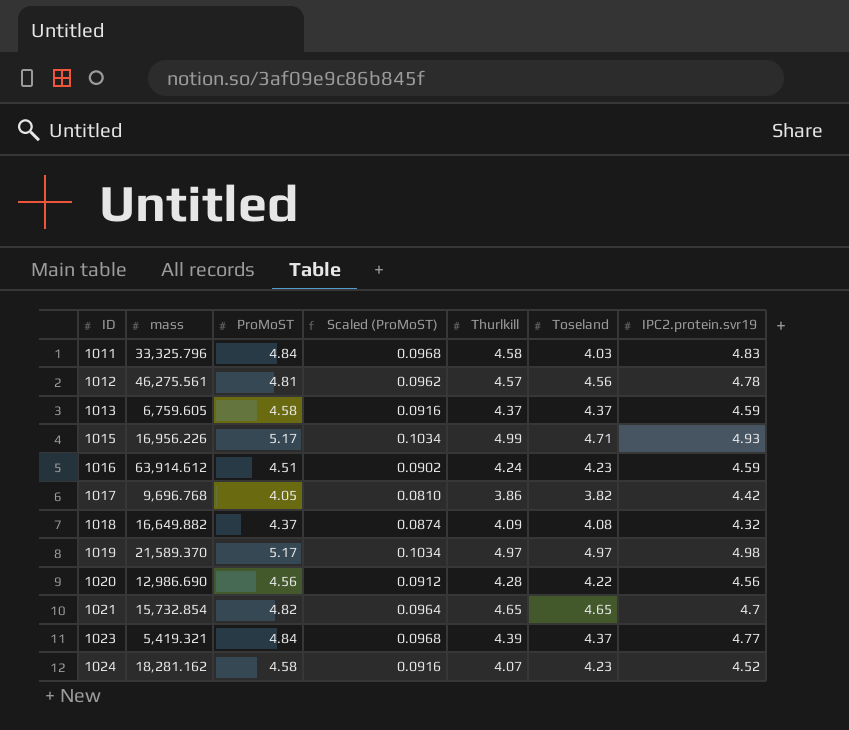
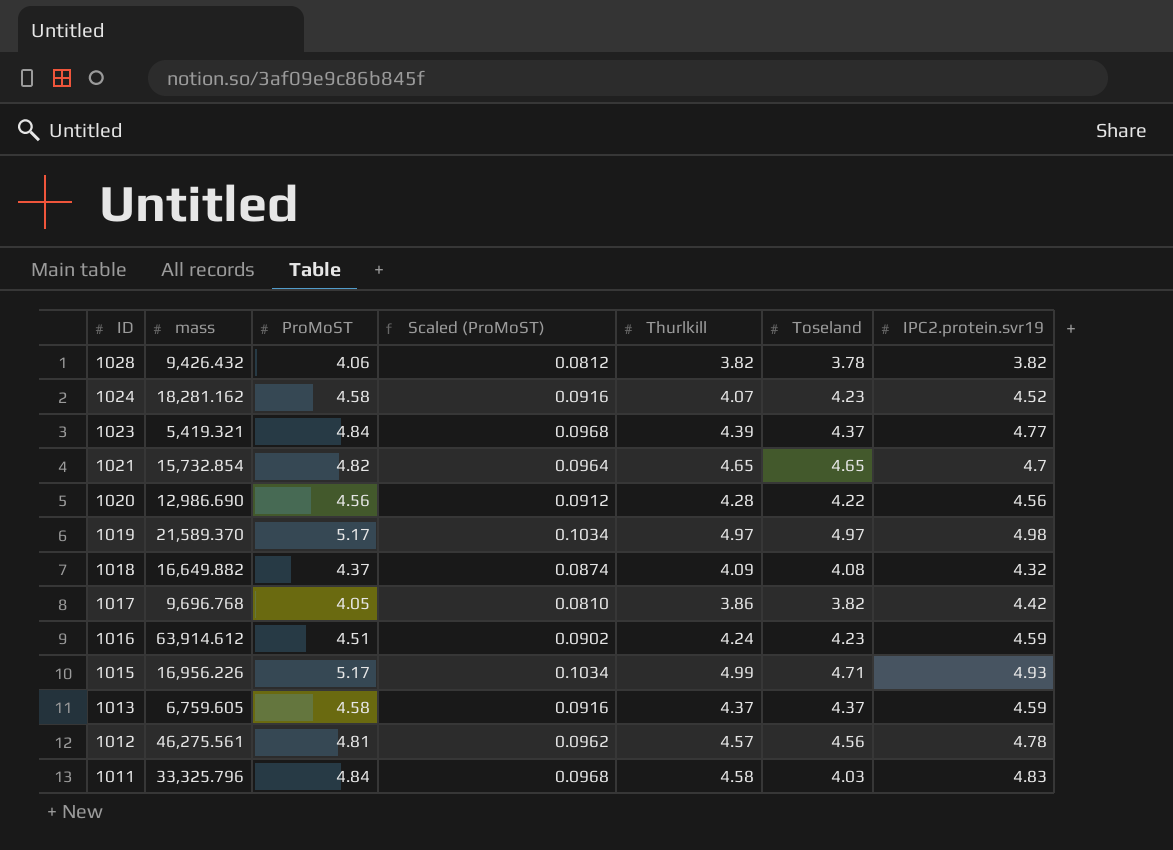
row order: ID ascending -> ID descending
row 1028: none -> 9,426.432 | 4.06 | 0.0812 | 3.82 | 3.78 | 3.82

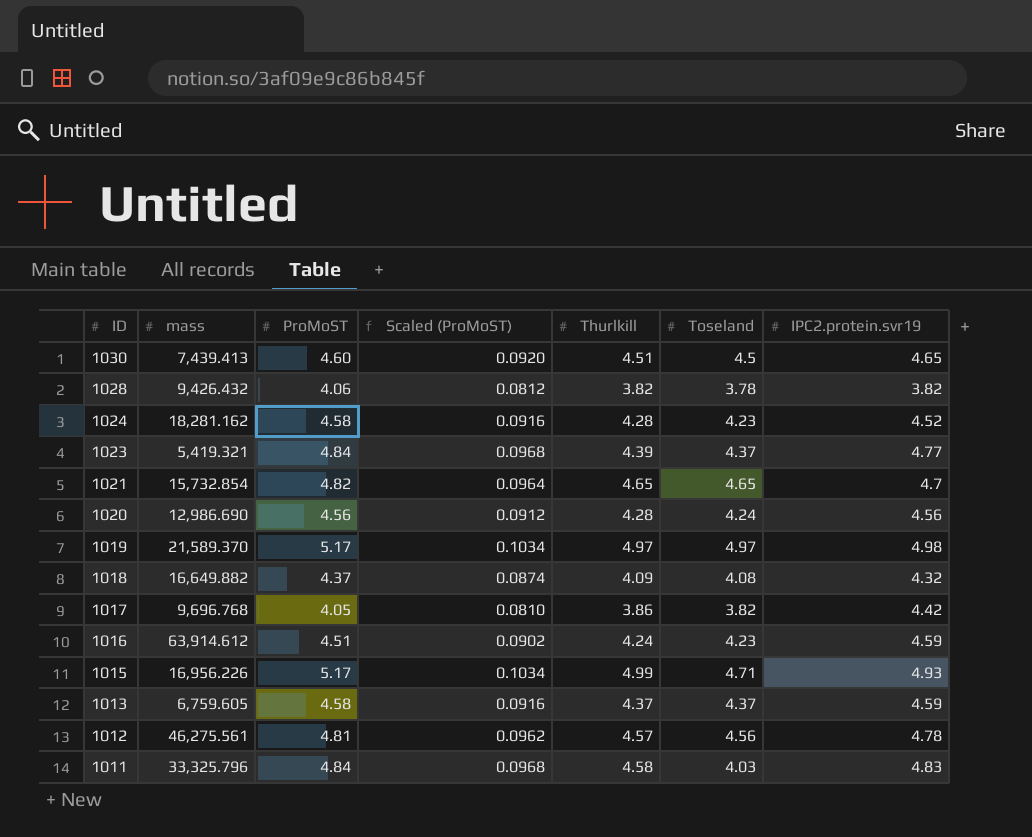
row 1030: none -> 7,439.413 | 4.60 | 0.0920 | 4.51 | 4.5 | 4.65
1024 | Thurlkill: 4.07 -> 4.28
1020 | Toseland: 4.22 -> 4.24

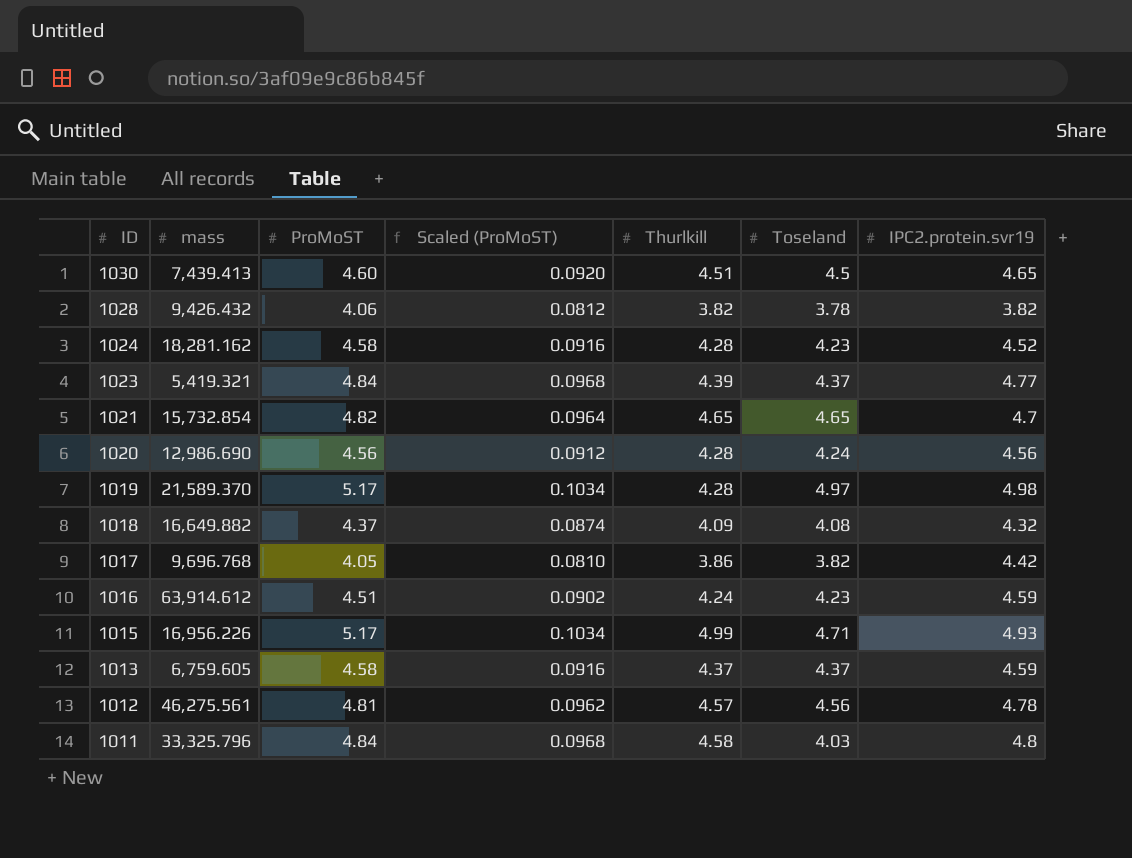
1019 | Thurlkill: 4.97 -> 4.28
1011 | IPC2.protein.svr19: 4.83 -> 4.8

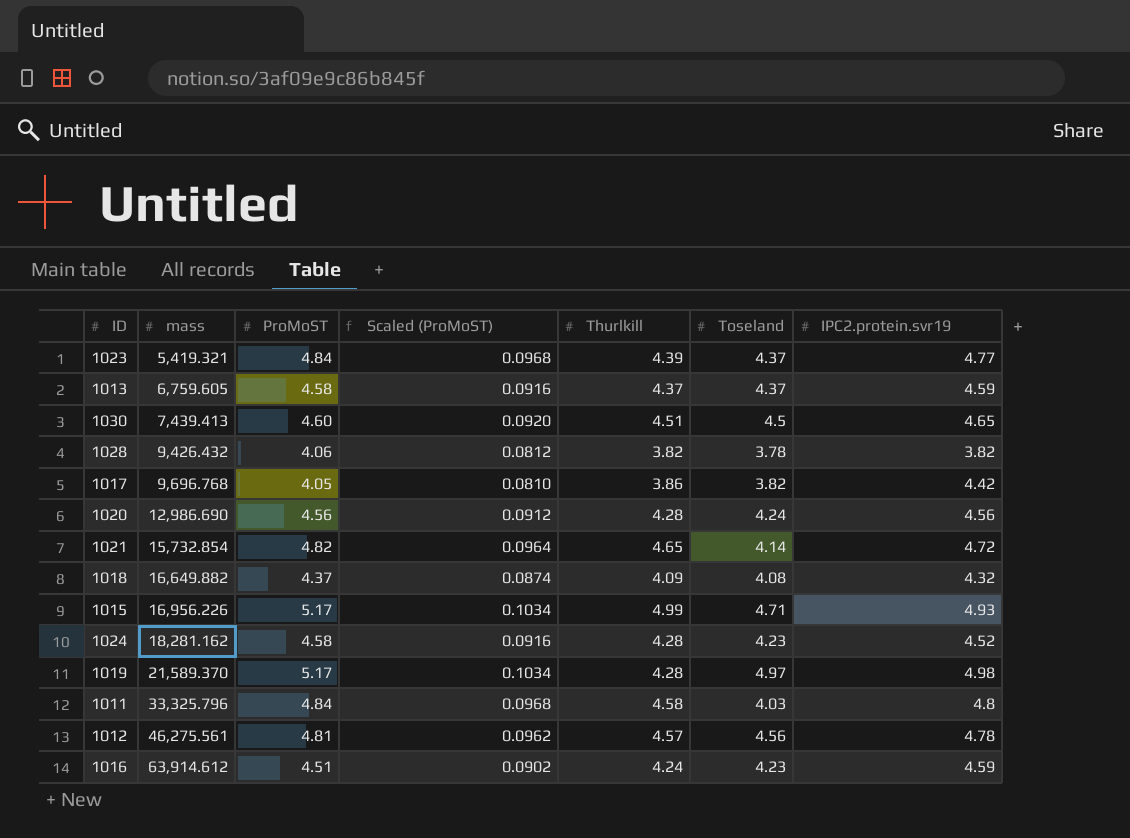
row order: ID descending -> mass ascending
1021 | Toseland: 4.65 -> 4.14
1021 | IPC2.protein.svr19: 4.7 -> 4.72

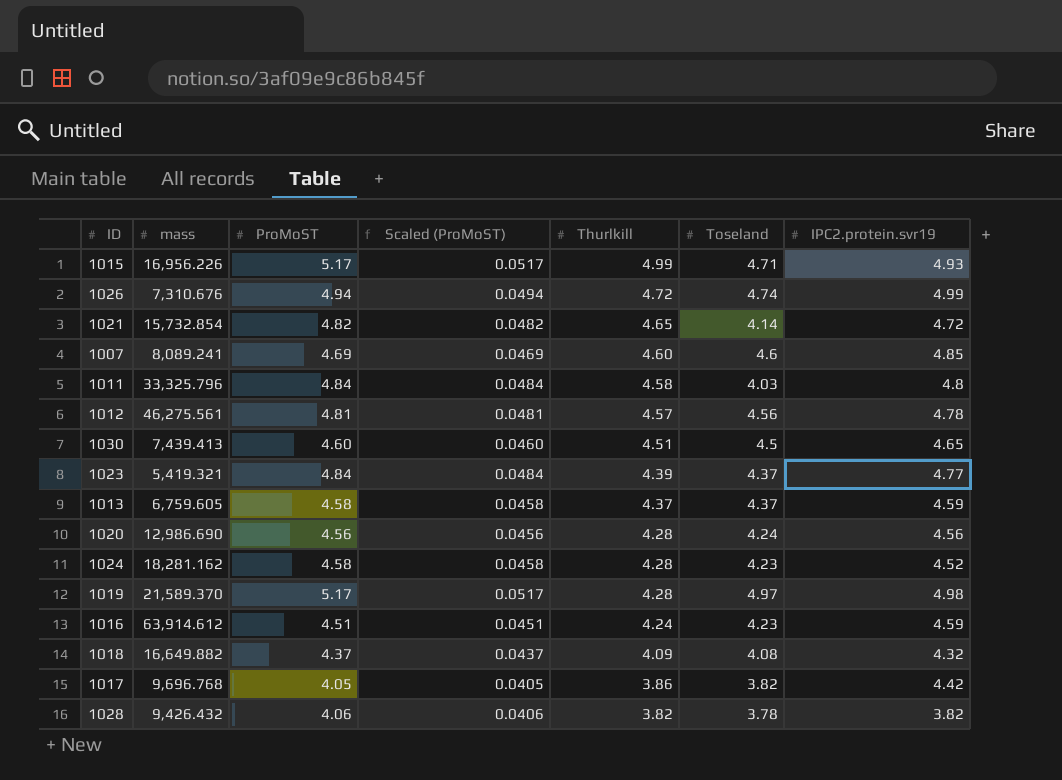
row order: mass ascending -> Thurlkill descending
column Scaled (ProMoST) | formula: [ProMoST] * 0.02 -> [ProMoST] * 0.01
row 1026: none -> 7,310.676 | 4.94 | 0.0494 | 4.72 | 4.74 | 4.99
row 1007: none -> 8,089.241 | 4.69 | 0.0469 | 4.60 | 4.6 | 4.85

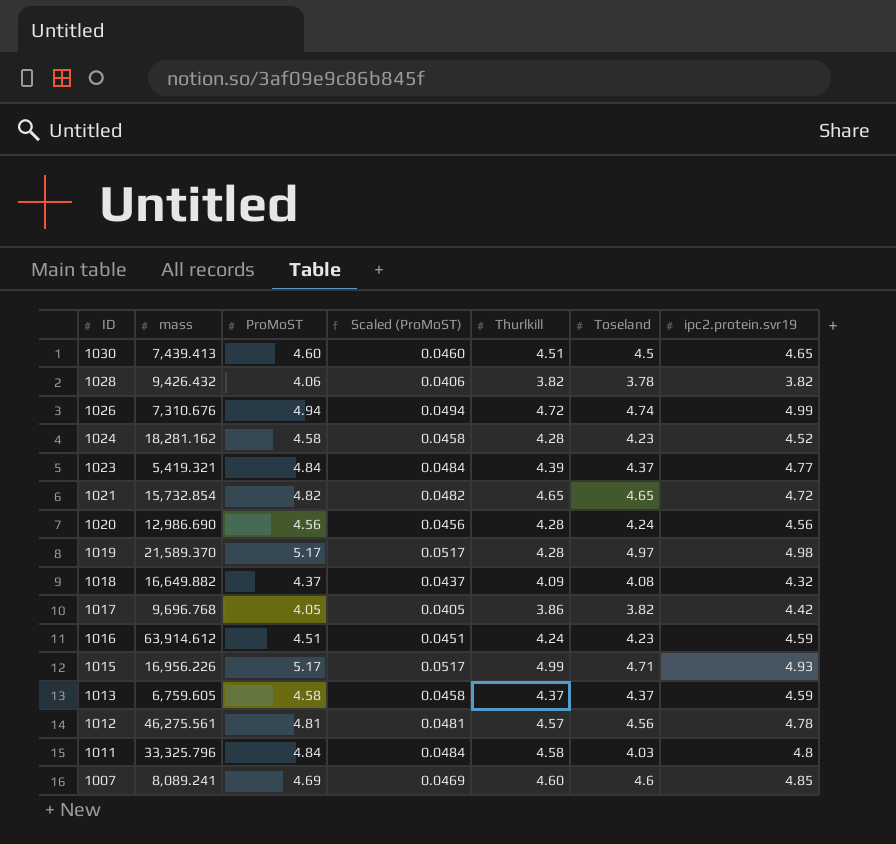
row order: Thurlkill descending -> ID descending
column name: IPC2.protein.svr19 -> ipc2.protein.svr19
1021 | Toseland: 4.14 -> 4.65

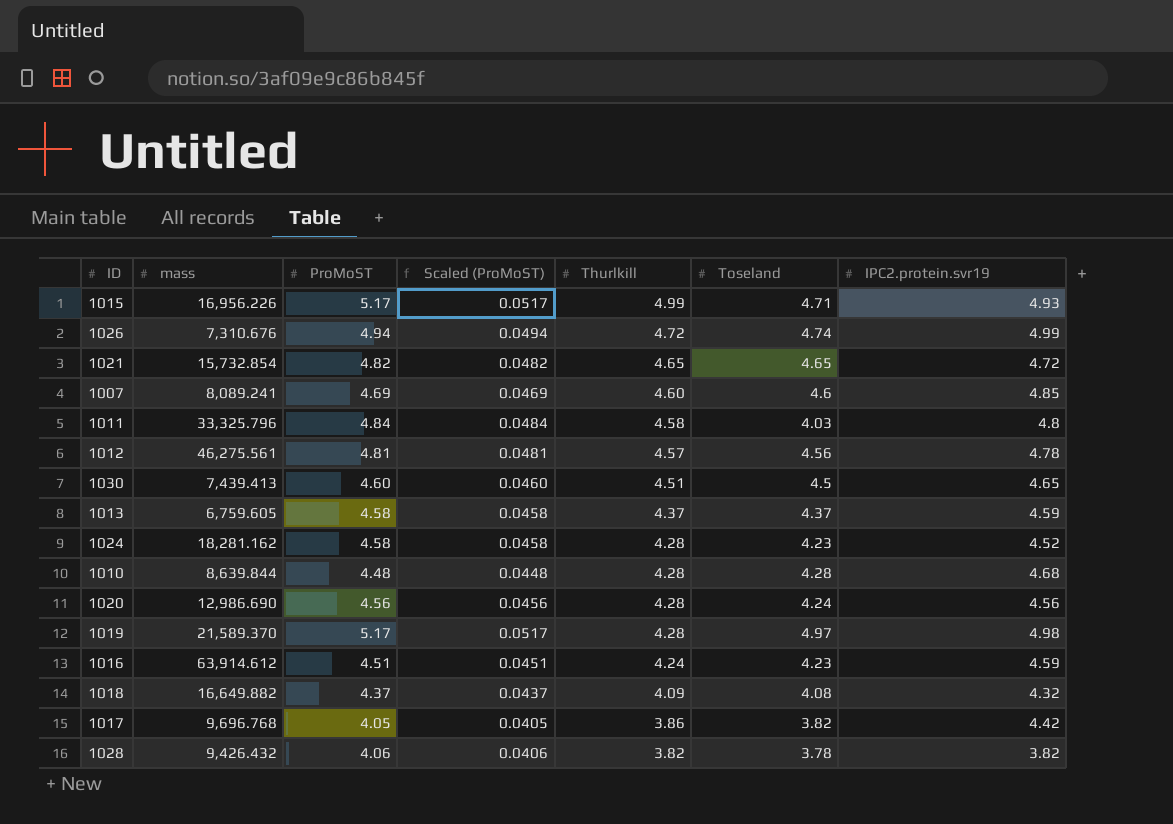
row order: ID descending -> Thurlkill descending
column name: ipc2.protein.svr19 -> IPC2.protein.svr19
row 1023: 5,419.321 | 4.84 | 0.0484 | 4.39 | 4.37 | 4.77 -> none
row 1010: none -> 8,639.844 | 4.48 | 0.0448 | 4.28 | 4.28 | 4.68

